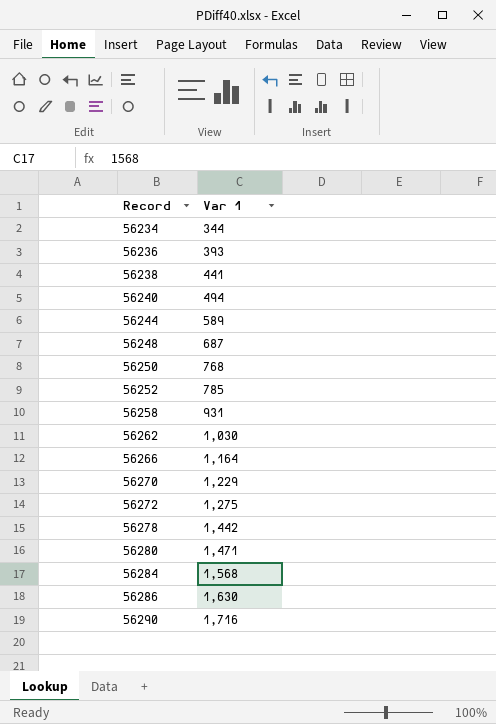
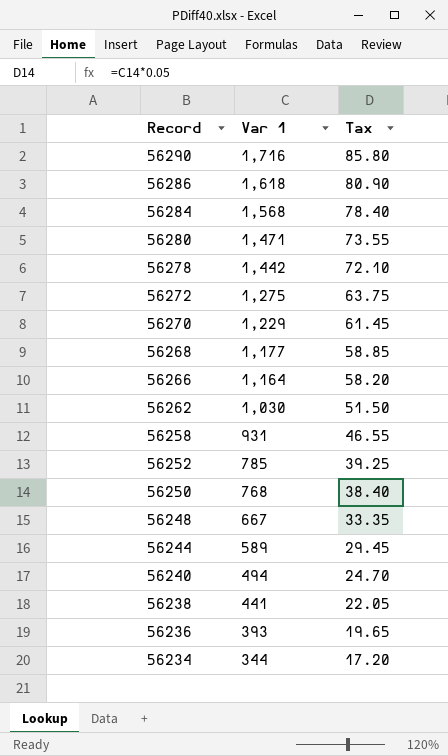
row order: Record ascending -> Record descending
column Tax | formula: none -> [Var 1] * 0.05
56286 | Var 1: 1,630 -> 1,618
row 56268: none -> 1,177 | 58.85
56248 | Var 1: 687 -> 667

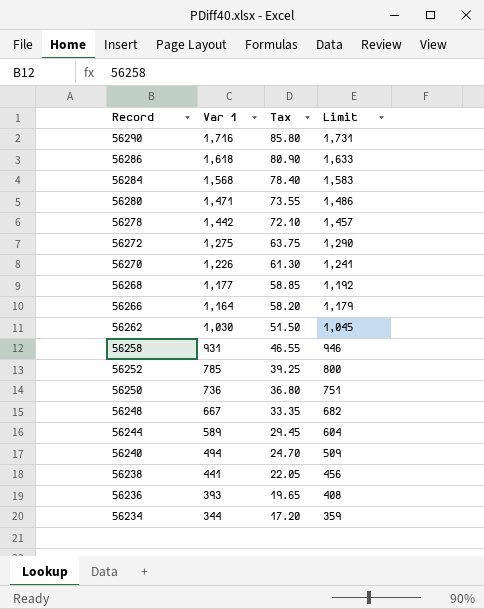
column Limit | formula: none -> [Var 1] + 15
56270 | Var 1: 1,229 -> 1,226
56270 | Tax: 61.45 -> 61.30
56250 | Var 1: 768 -> 736
56250 | Tax: 38.40 -> 36.80

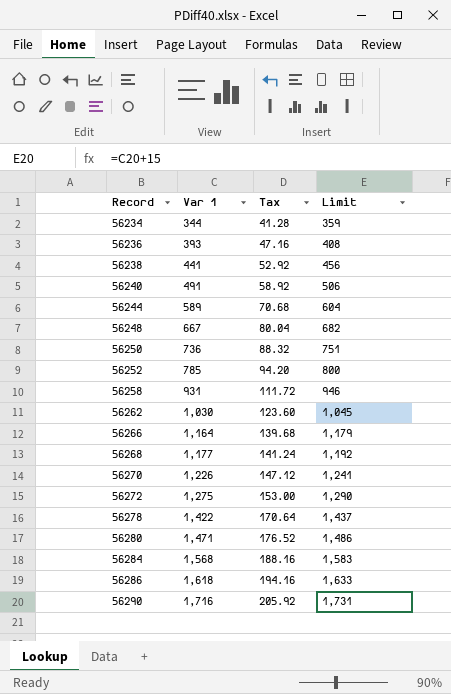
row order: Record descending -> Record ascending
column Tax | formula: [Var 1] * 0.05 -> [Var 1] * 0.12
56240 | Var 1: 494 -> 491
56240 | Limit: 509 -> 506
56278 | Var 1: 1,442 -> 1,422
56278 | Limit: 1,457 -> 1,437

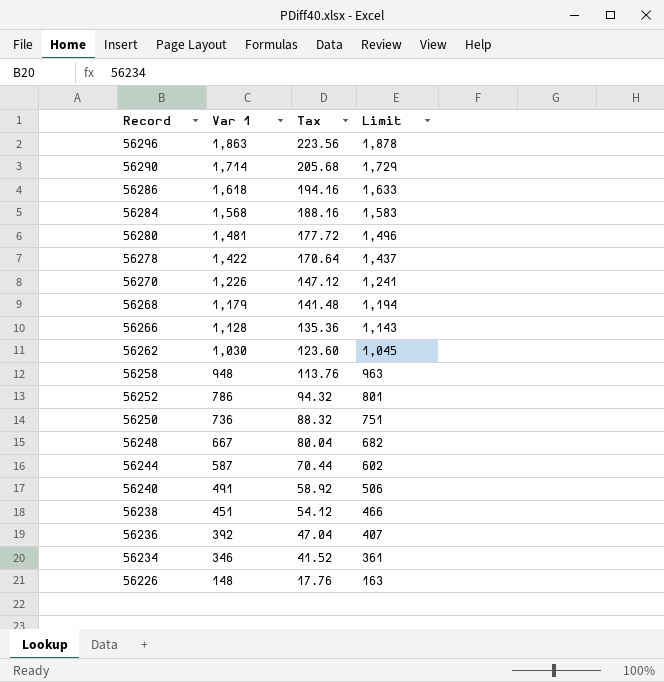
row order: Record ascending -> Record descending
row 56272: 1,275 | 153.00 | 1,290 -> none
row 56296: none -> 1,863 | 223.56 | 1,878
56290 | Var 1: 1,716 -> 1,714
56290 | Tax: 205.92 -> 205.68
56290 | Limit: 1,731 -> 1,729
56280 | Var 1: 1,471 -> 1,481
56280 | Tax: 176.52 -> 177.72
56280 | Limit: 1,486 -> 1,496
56268 | Var 1: 1,177 -> 1,179
56268 | Tax: 141.24 -> 141.48
56268 | Limit: 1,192 -> 1,194
56266 | Var 1: 1,164 -> 1,128
56266 | Tax: 139.68 -> 135.36
56266 | Limit: 1,179 -> 1,143
56258 | Var 1: 931 -> 948
56258 | Tax: 111.72 -> 113.76
56258 | Limit: 946 -> 963
56252 | Var 1: 785 -> 786
56252 | Tax: 94.20 -> 94.32
56252 | Limit: 800 -> 801
56244 | Var 1: 589 -> 587
56244 | Tax: 70.68 -> 70.44
56244 | Limit: 604 -> 602
56238 | Var 1: 441 -> 451
56238 | Tax: 52.92 -> 54.12
56238 | Limit: 456 -> 466
56236 | Var 1: 393 -> 392
56236 | Tax: 47.16 -> 47.04
56236 | Limit: 408 -> 407
56234 | Var 1: 344 -> 346
56234 | Tax: 41.28 -> 41.52
56234 | Limit: 359 -> 361
row 56226: none -> 148 | 17.76 | 163

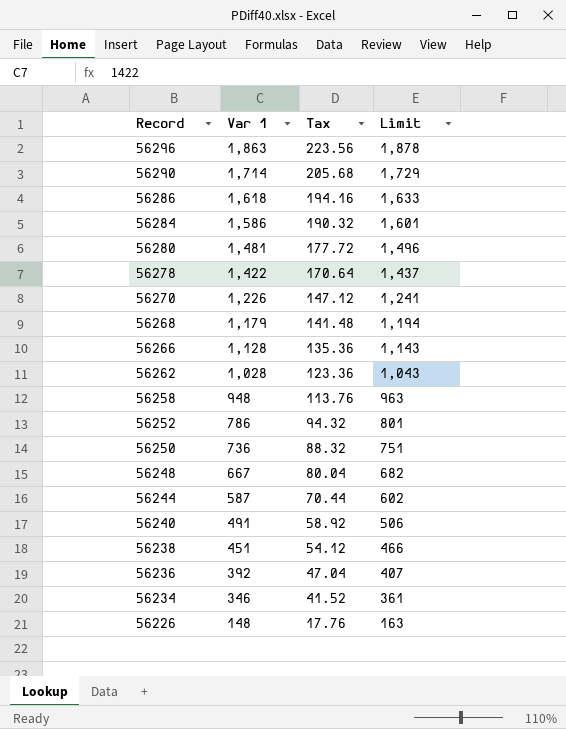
56284 | Var 1: 1,568 -> 1,586
56284 | Tax: 188.16 -> 190.32
56284 | Limit: 1,583 -> 1,601
56262 | Var 1: 1,030 -> 1,028
56262 | Tax: 123.60 -> 123.36
56262 | Limit: 1,045 -> 1,043

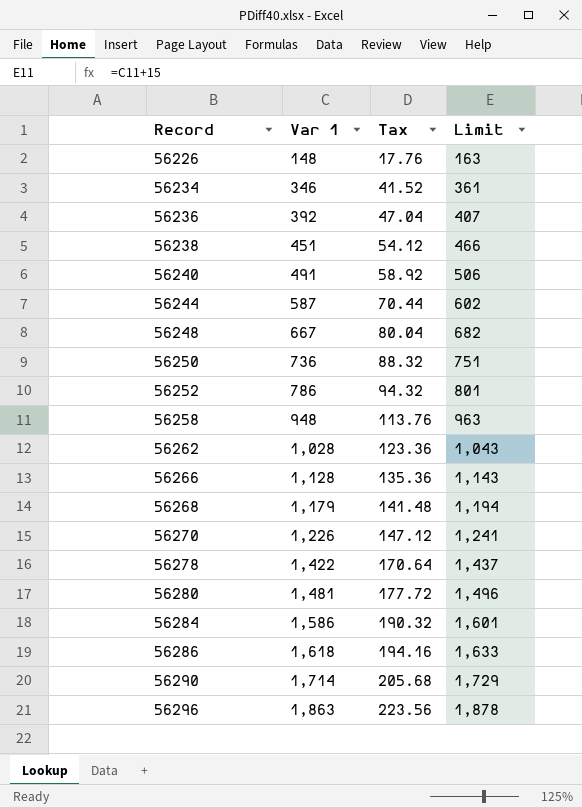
row order: Record descending -> Record ascending

